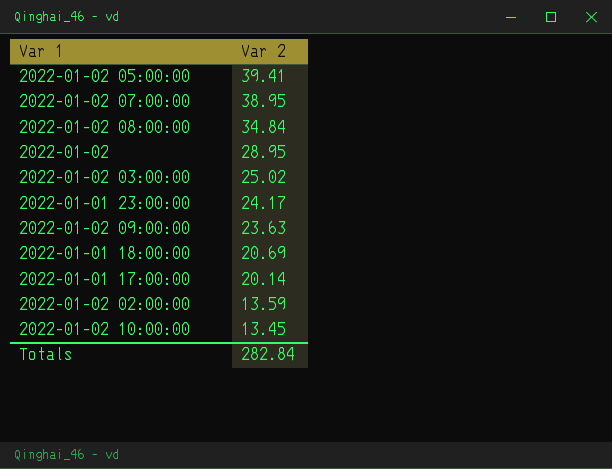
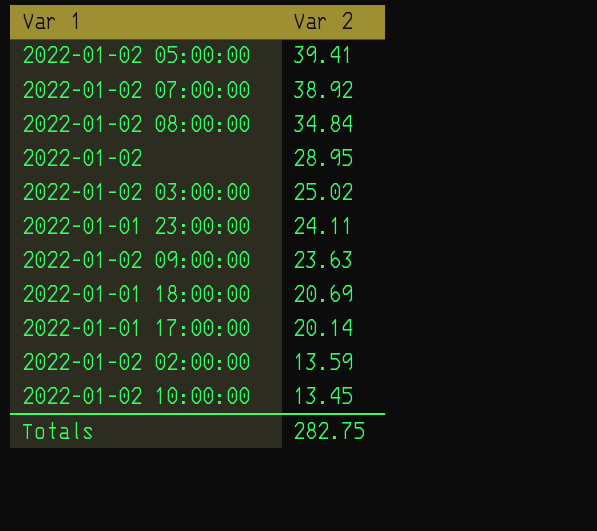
2022-01-02 07:00:00 | Var 2: 38.95 -> 38.92
2022-01-01 23:00:00 | Var 2: 24.17 -> 24.11
Totals | Var 2: 282.84 -> 282.75

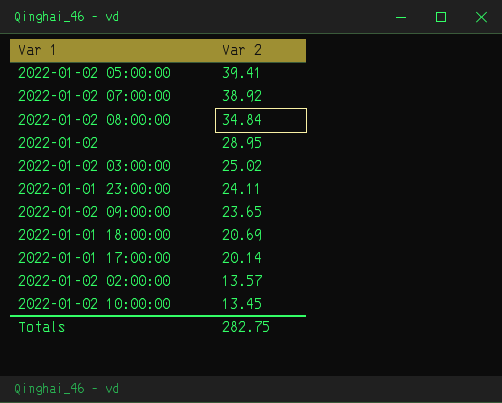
2022-01-02 09:00:00 | Var 2: 23.63 -> 23.65
2022-01-02 02:00:00 | Var 2: 13.59 -> 13.57

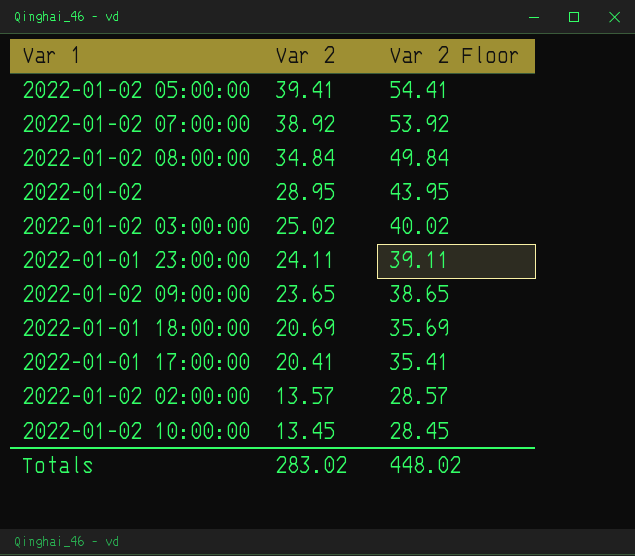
column Var 2 Floor | formula: none -> [Var 2] + 15
2022-01-01 17:00:00 | Var 2: 20.14 -> 20.41
Totals | Var 2: 282.75 -> 283.02

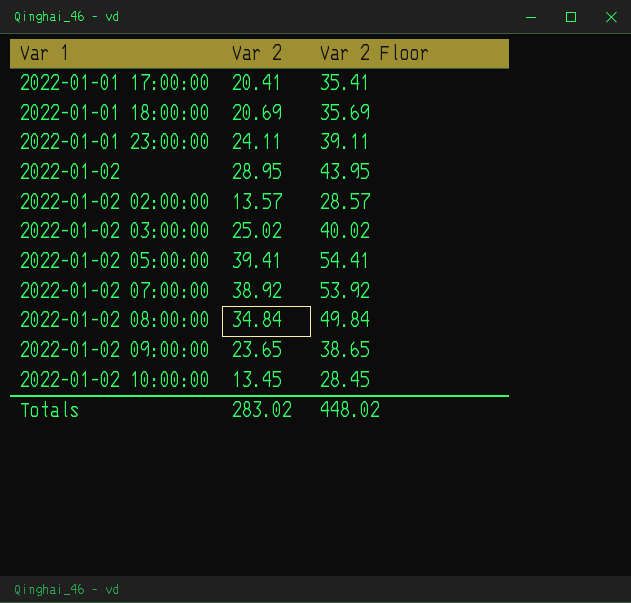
row order: Var 2 descending -> Var 1 ascending

